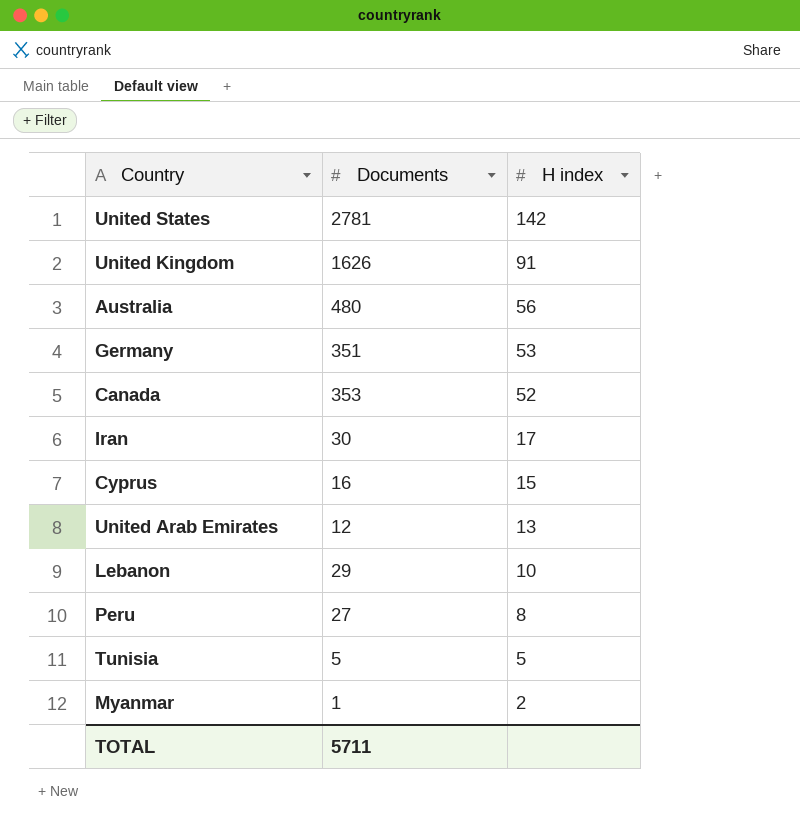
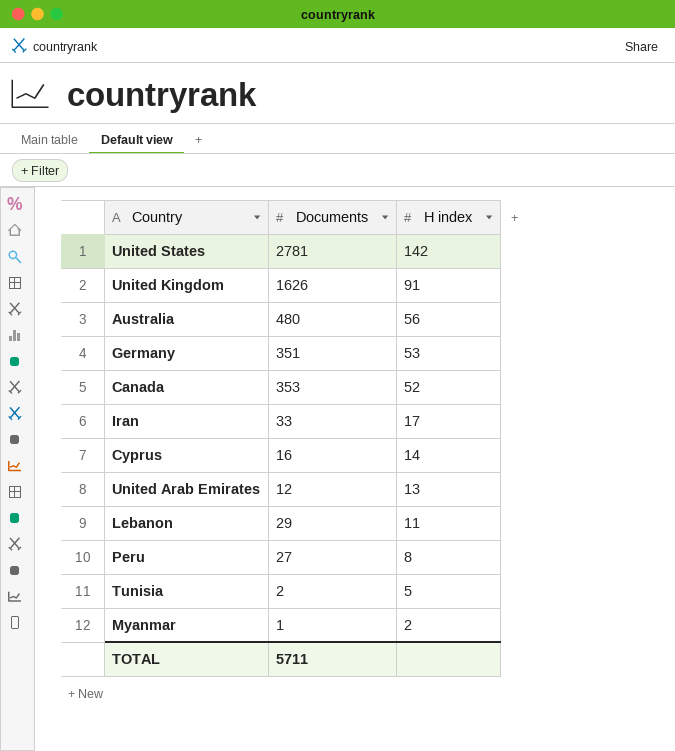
Iran | Documents: 30 -> 33
Cyprus | H index: 15 -> 14
Lebanon | H index: 10 -> 11
Tunisia | Documents: 5 -> 2

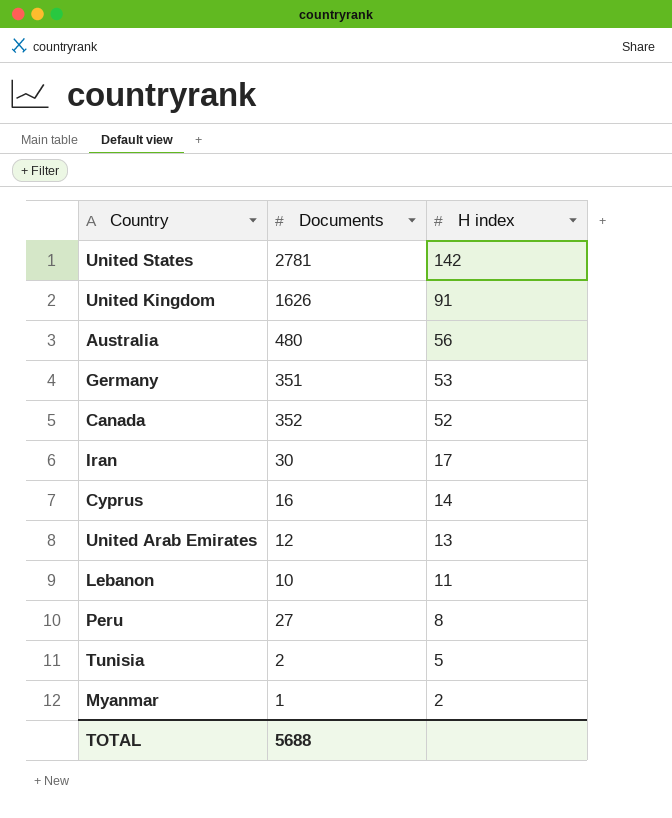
Canada | Documents: 353 -> 352
Iran | Documents: 33 -> 30
Lebanon | Documents: 29 -> 10
TOTAL | Documents: 5711 -> 5688

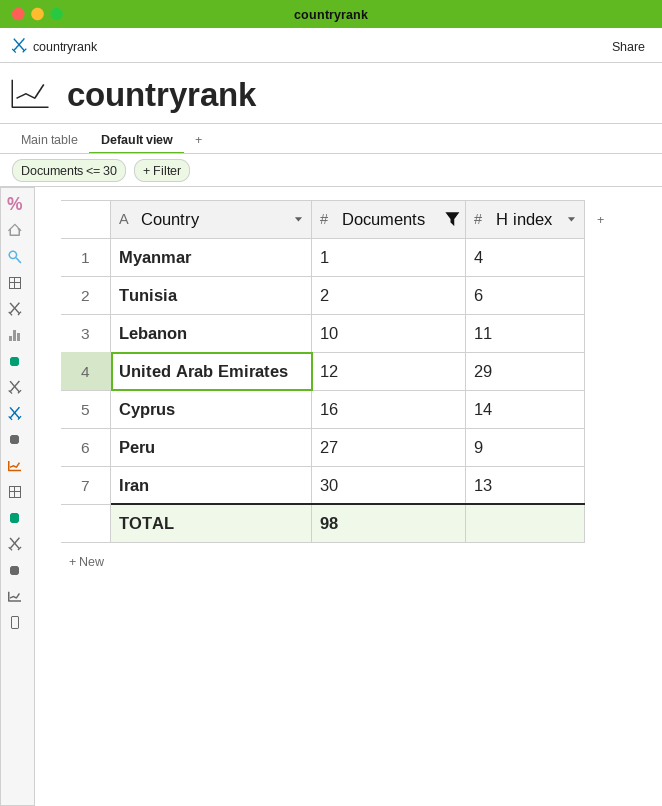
filter: none -> Documents <= 30
row order: H index descending -> Documents ascending
Myanmar | H index: 2 -> 4
Tunisia | H index: 5 -> 6
United Arab Emirates | H index: 13 -> 29
Peru | H index: 8 -> 9
Iran | H index: 17 -> 13
TOTAL | Documents: 5688 -> 98

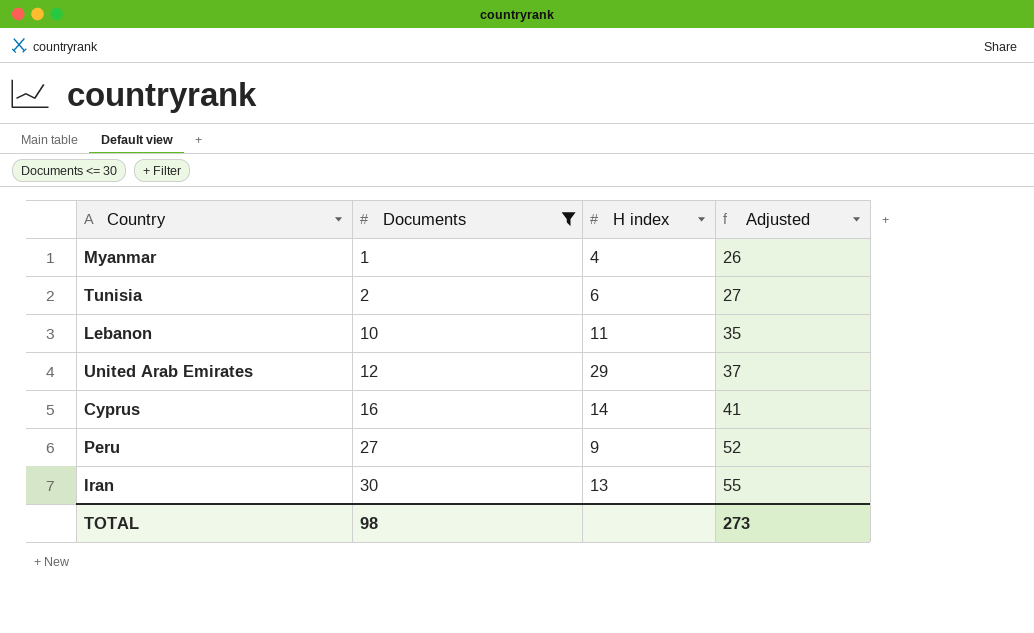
column Adjusted | formula: none -> [Documents] + 25

